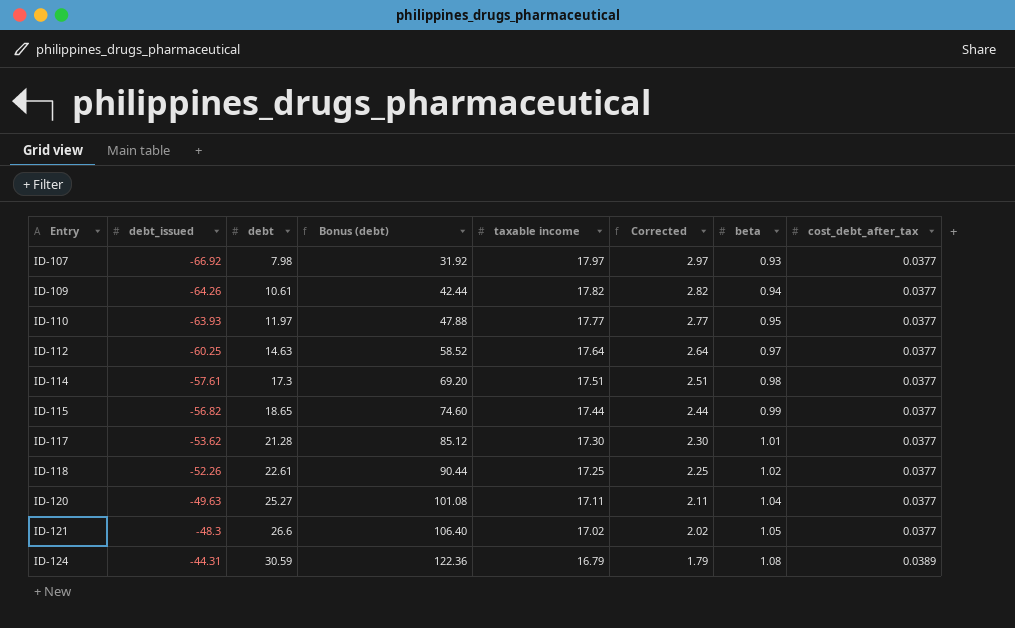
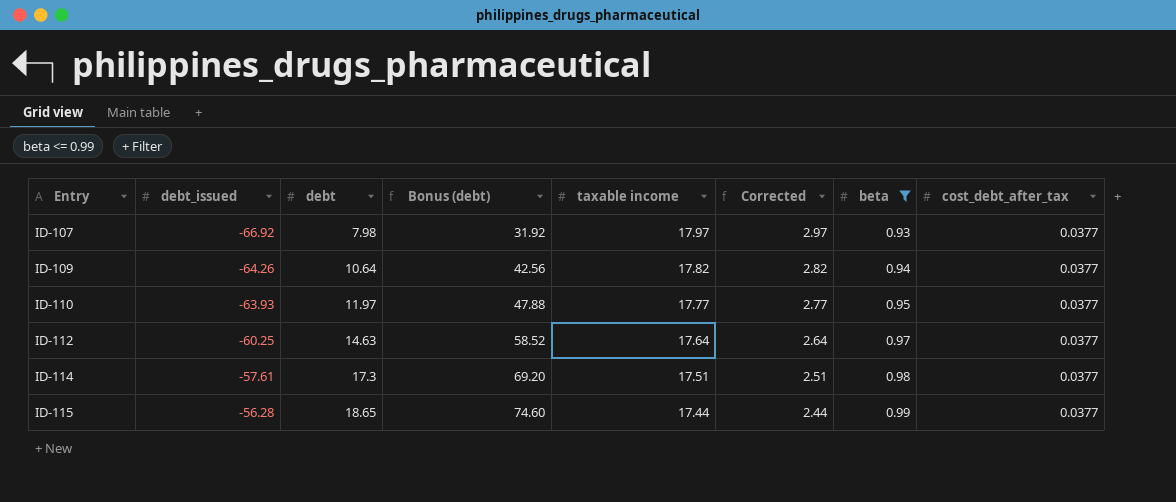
filter: none -> beta <= 0.99
ID-109 | debt: 10.61 -> 10.64
ID-109 | Bonus (debt): 42.44 -> 42.56
ID-115 | debt_issued: -56.82 -> -56.28

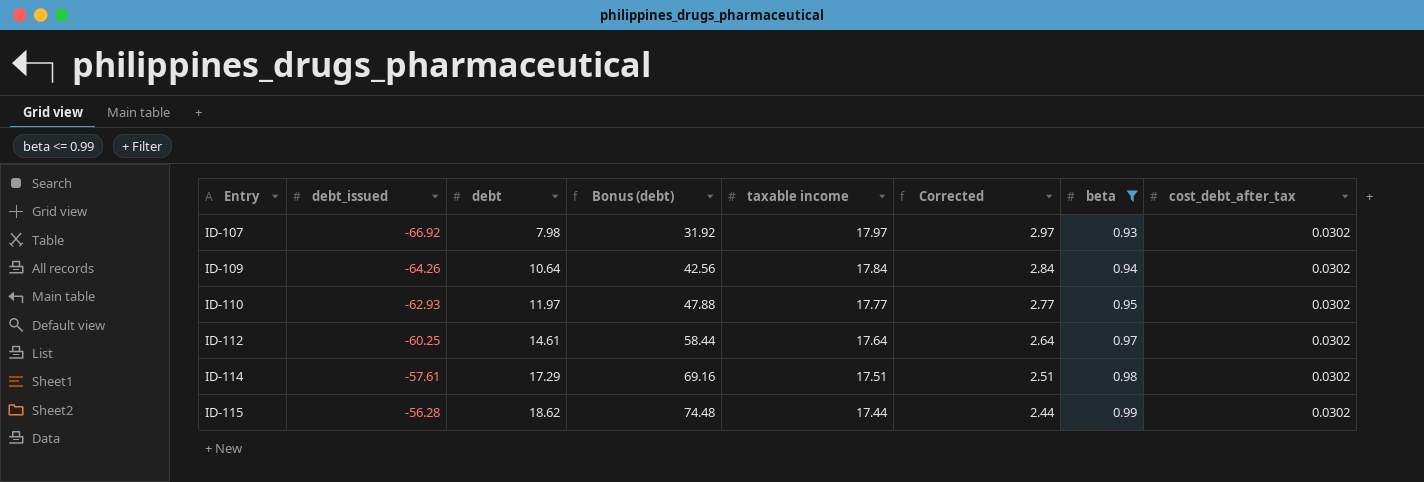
ID-107 | cost_debt_after_tax: 0.0377 -> 0.0302
ID-109 | taxable income: 17.82 -> 17.84
ID-109 | Corrected: 2.82 -> 2.84
ID-109 | cost_debt_after_tax: 0.0377 -> 0.0302
ID-110 | debt_issued: -63.93 -> -62.93
ID-110 | cost_debt_after_tax: 0.0377 -> 0.0302
ID-112 | debt: 14.63 -> 14.61
ID-112 | Bonus (debt): 58.52 -> 58.44
ID-112 | cost_debt_after_tax: 0.0377 -> 0.0302
ID-114 | debt: 17.3 -> 17.29
ID-114 | Bonus (debt): 69.20 -> 69.16
ID-114 | cost_debt_after_tax: 0.0377 -> 0.0302
ID-115 | debt: 18.65 -> 18.62
ID-115 | Bonus (debt): 74.60 -> 74.48
ID-115 | cost_debt_after_tax: 0.0377 -> 0.0302

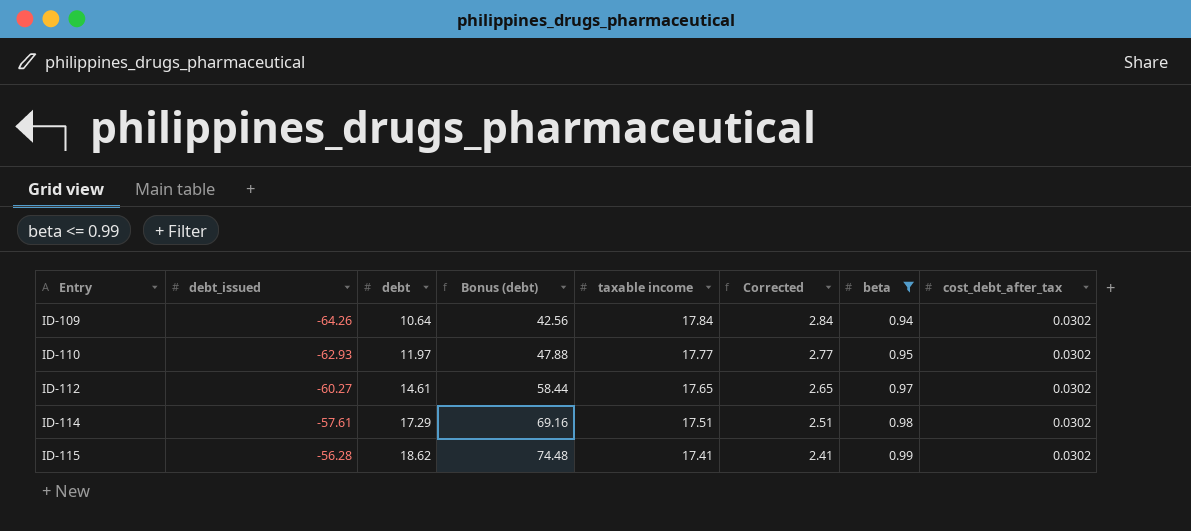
row ID-107: -66.92 | 7.98 | 31.92 | 17.97 | 2.97 | 0.93 | 0.0302 -> none
ID-112 | debt_issued: -60.25 -> -60.27
ID-112 | taxable income: 17.64 -> 17.65
ID-112 | Corrected: 2.64 -> 2.65
ID-115 | taxable income: 17.44 -> 17.41
ID-115 | Corrected: 2.44 -> 2.41

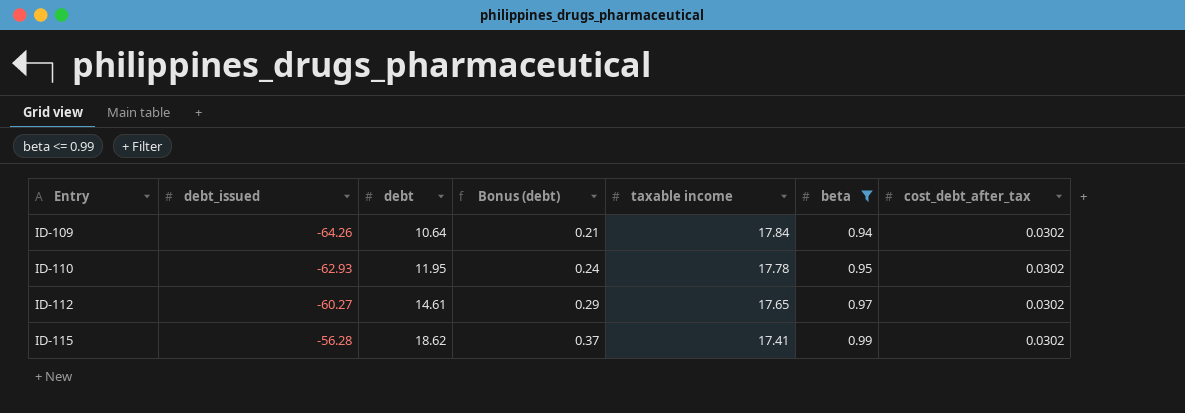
column Corrected | formula: [taxable income] - 15 -> none
column Bonus (debt) | formula: [debt] * 4 -> [debt] * 0.02
row ID-114: -57.61 | 17.29 | 69.16 | 17.51 | 2.51 | 0.98 | 0.0302 -> none
ID-110 | debt: 11.97 -> 11.95
ID-110 | taxable income: 17.77 -> 17.78

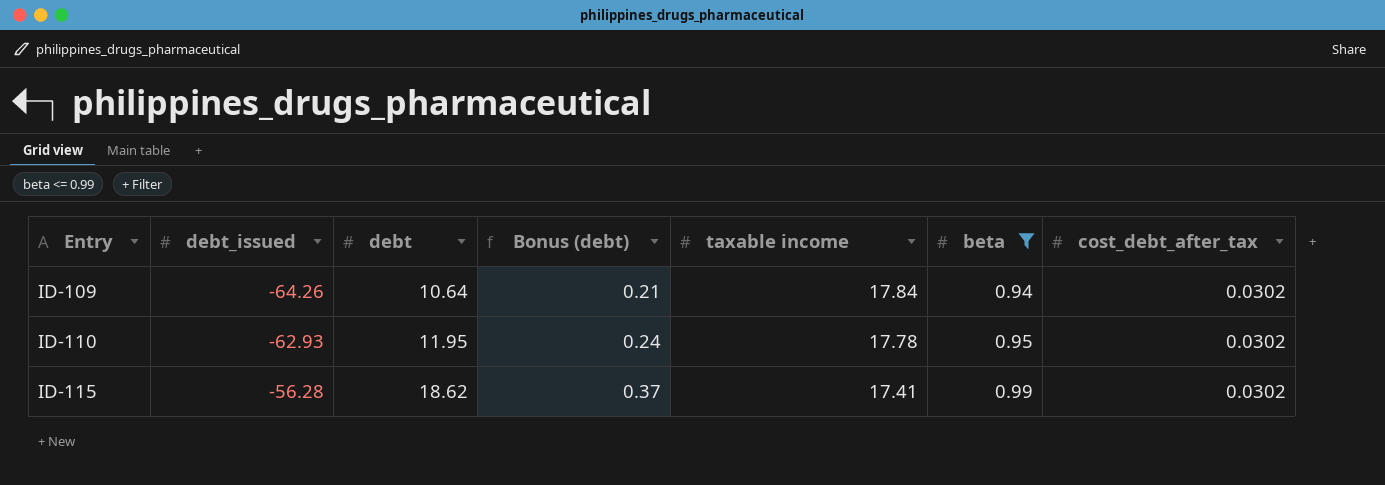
row ID-112: -60.27 | 14.61 | 0.29 | 17.65 | 0.97 | 0.0302 -> none

